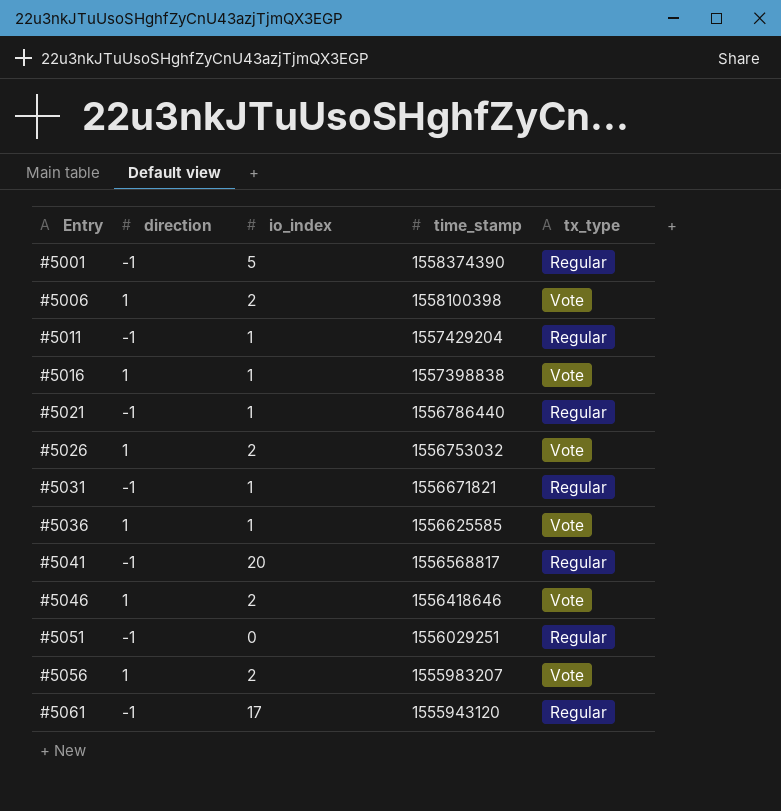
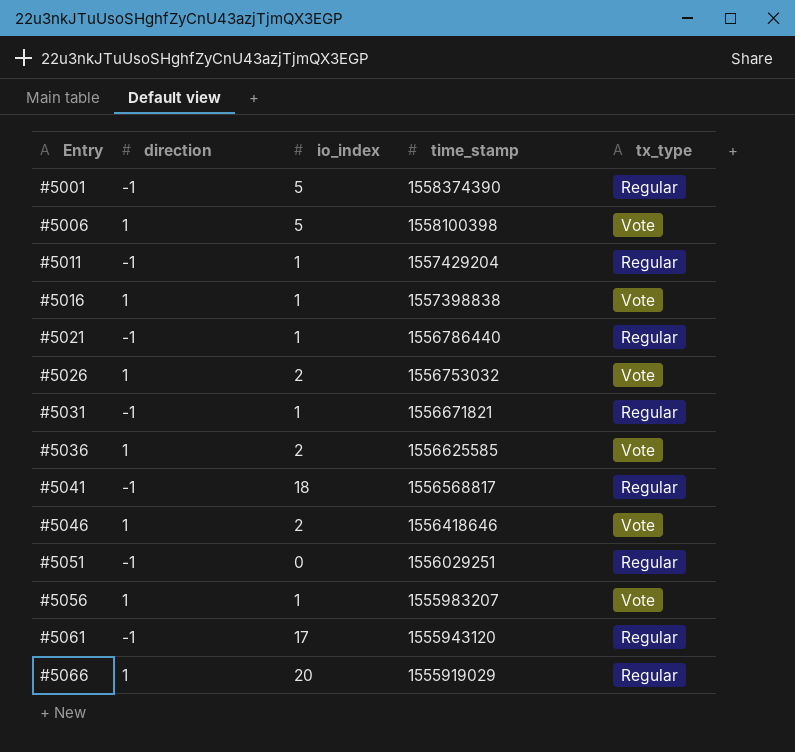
#5006 | io_index: 2 -> 5
#5036 | io_index: 1 -> 2
#5041 | io_index: 20 -> 18
#5056 | io_index: 2 -> 1
row #5066: none -> 1 | 20 | 1555919029 | Regular

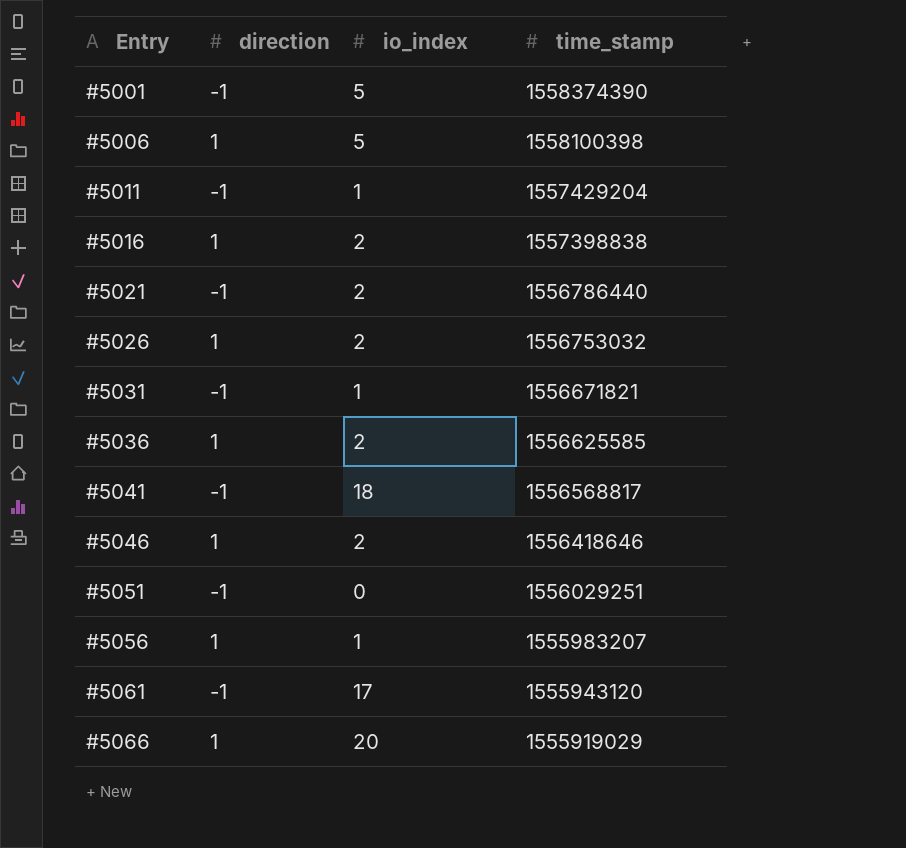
column tx_type | position: 5 -> none
#5016 | io_index: 1 -> 2
#5021 | io_index: 1 -> 2

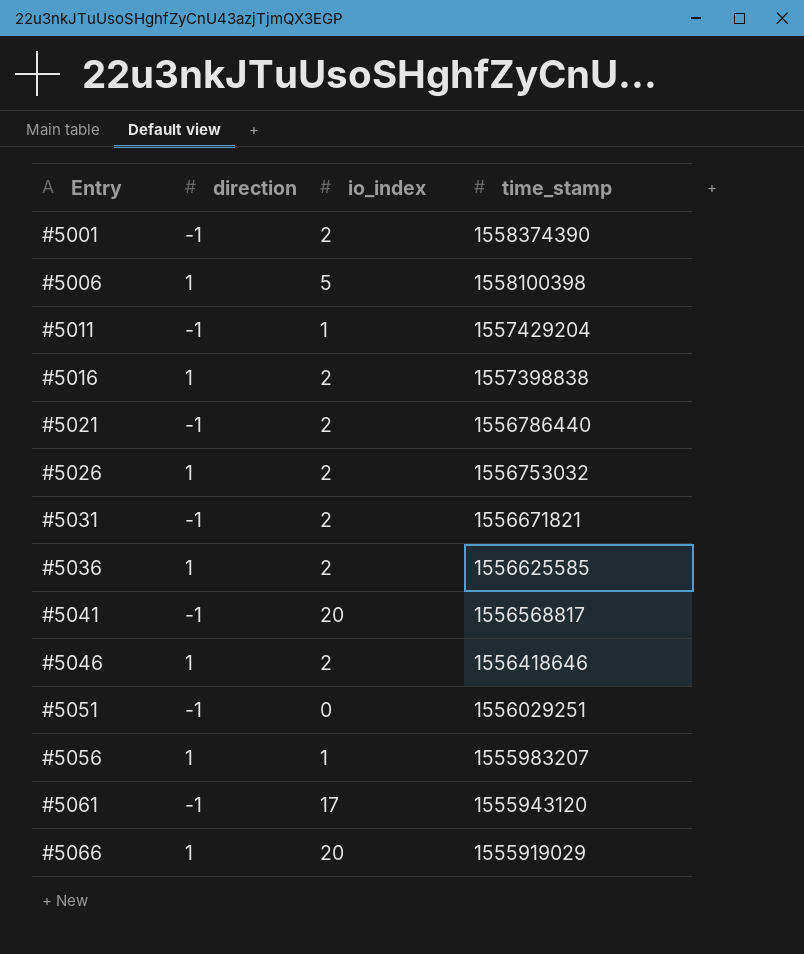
#5001 | io_index: 5 -> 2
#5031 | io_index: 1 -> 2
#5041 | io_index: 18 -> 20

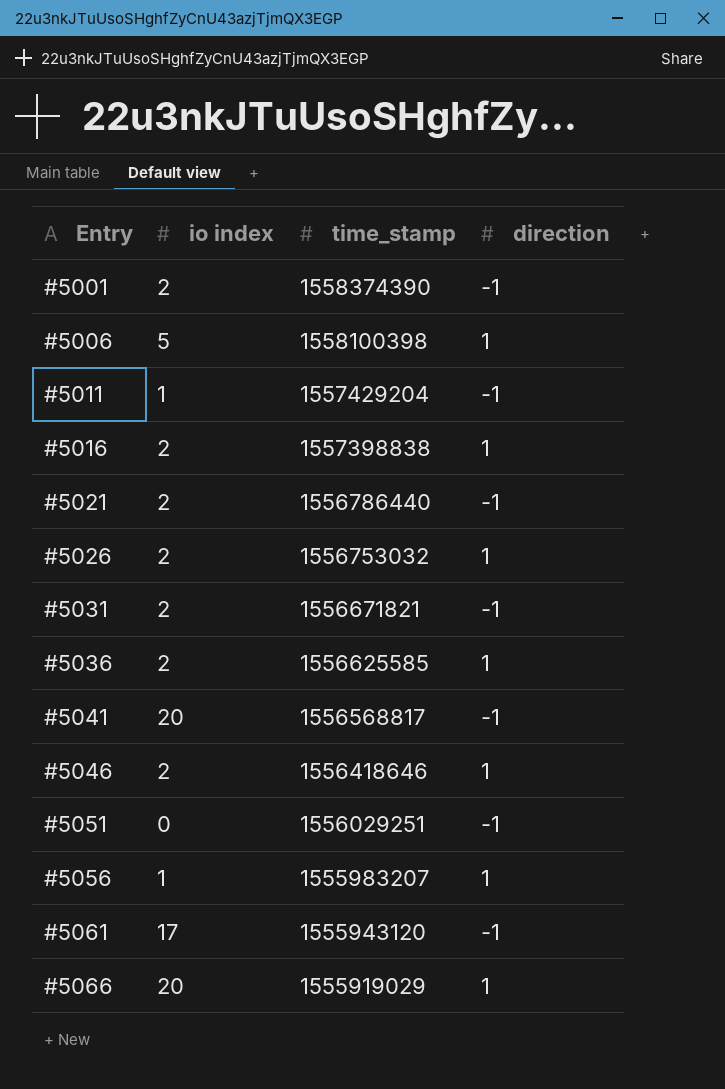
column name: io_index -> io index
column direction | position: 2 -> 4

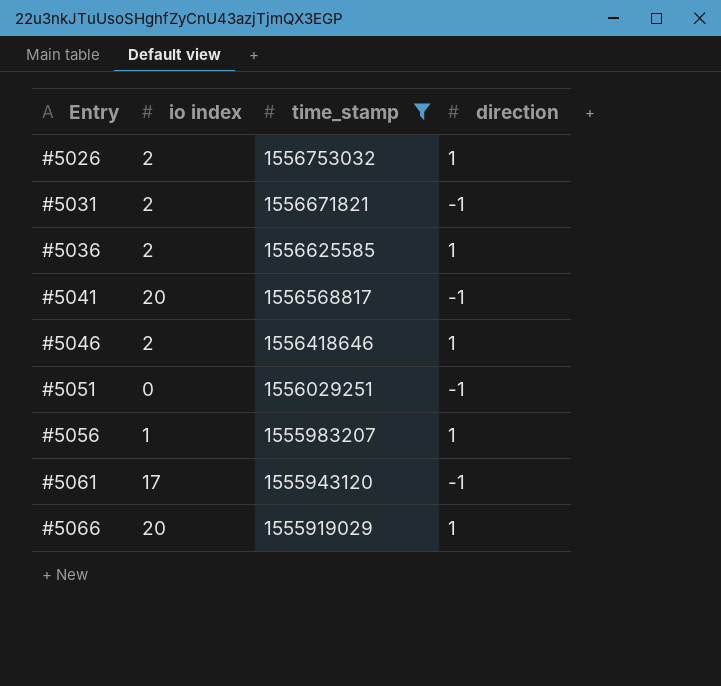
filter: none -> time_stamp <= 1556753032

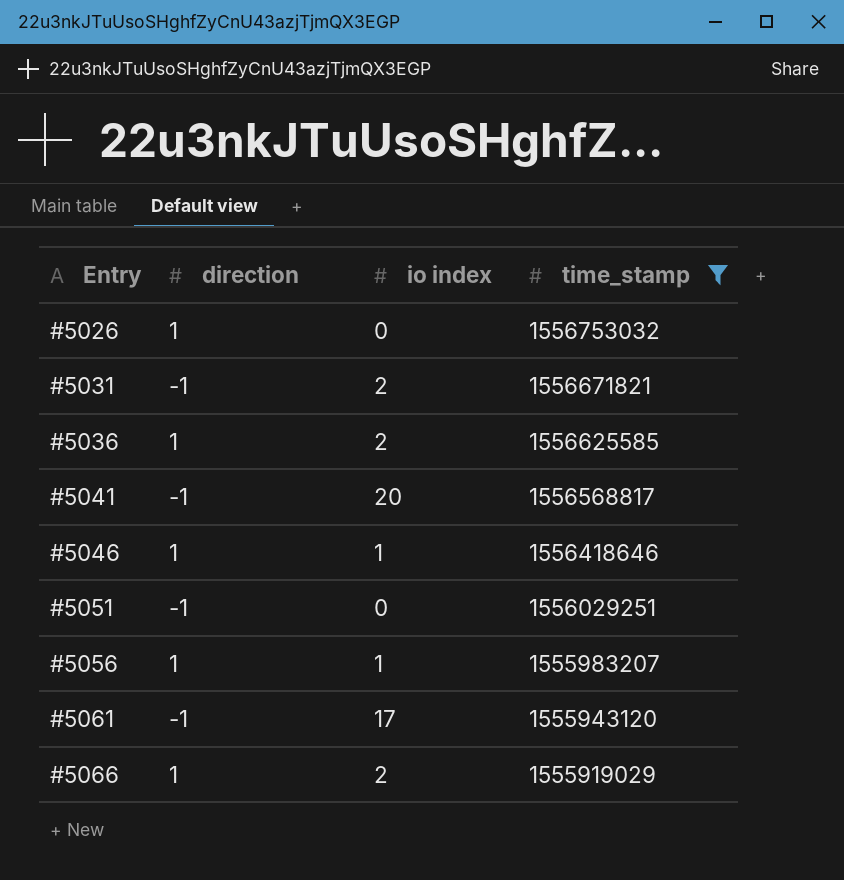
column direction | position: 4 -> 2
#5026 | io index: 2 -> 0
#5046 | io index: 2 -> 1
#5066 | io index: 20 -> 2

